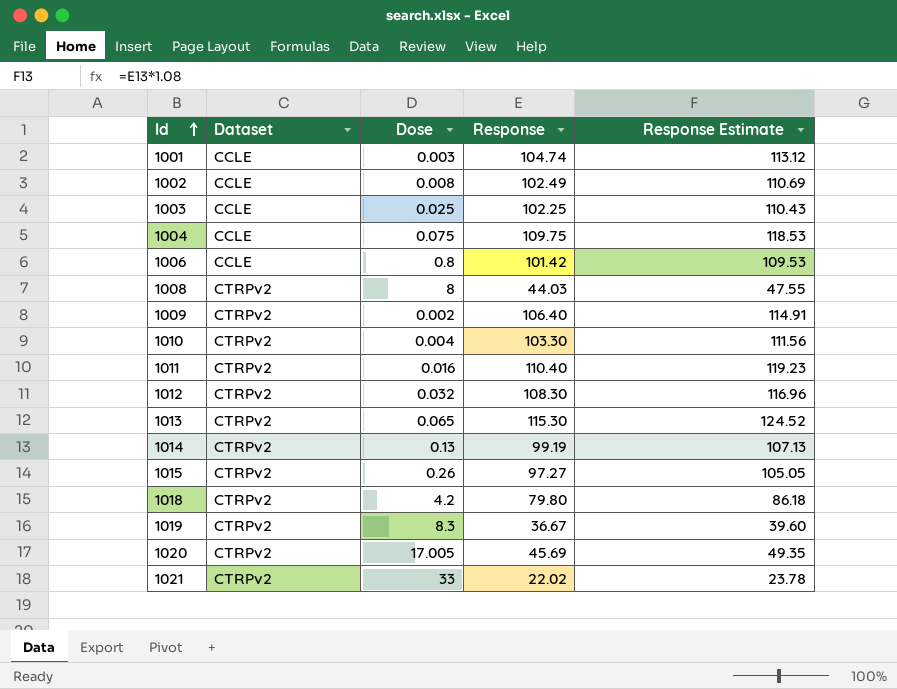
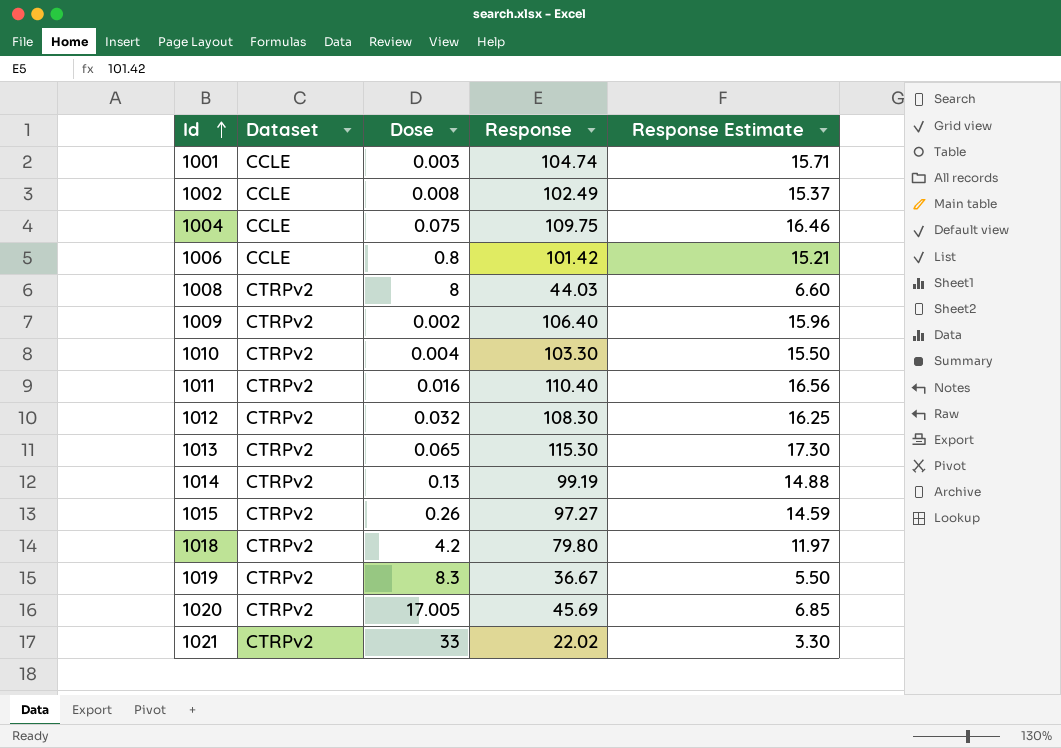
column Response Estimate | formula: [Response] * 1.08 -> [Response] * 0.15
row 1003: CCLE | 0.025 | 102.25 | 110.43 -> none

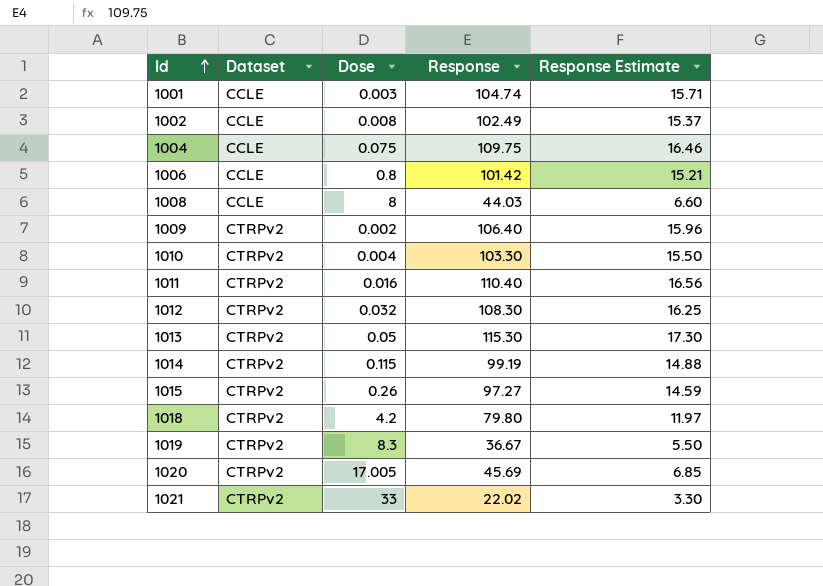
1008 | Dataset: CTRPv2 -> CCLE
1013 | Dose: 0.065 -> 0.05
1014 | Dose: 0.13 -> 0.115

